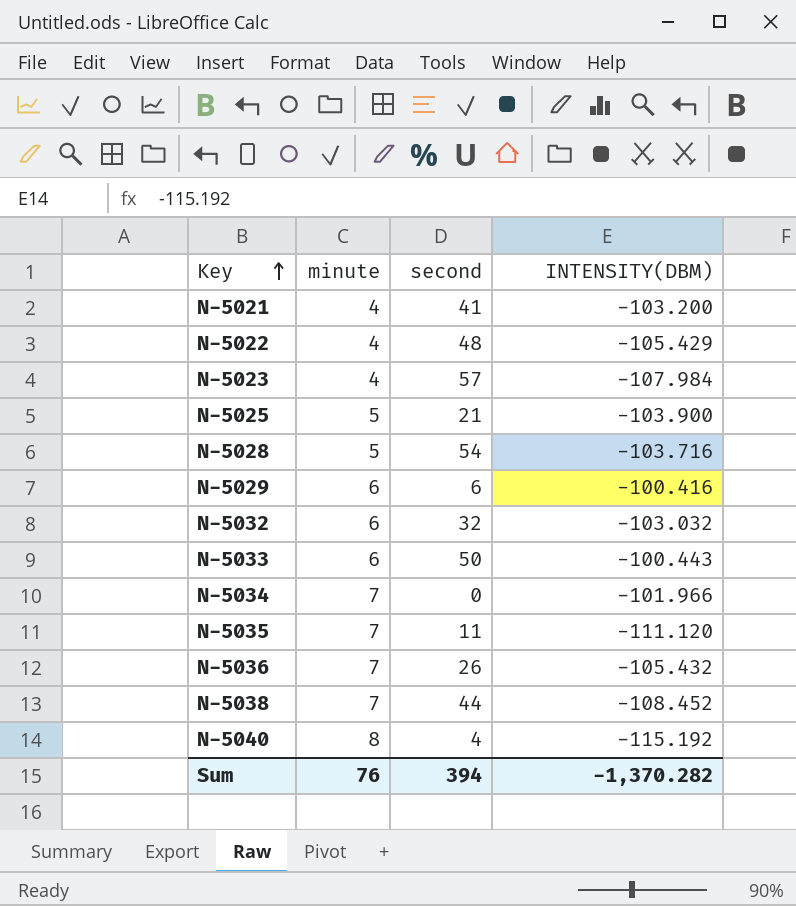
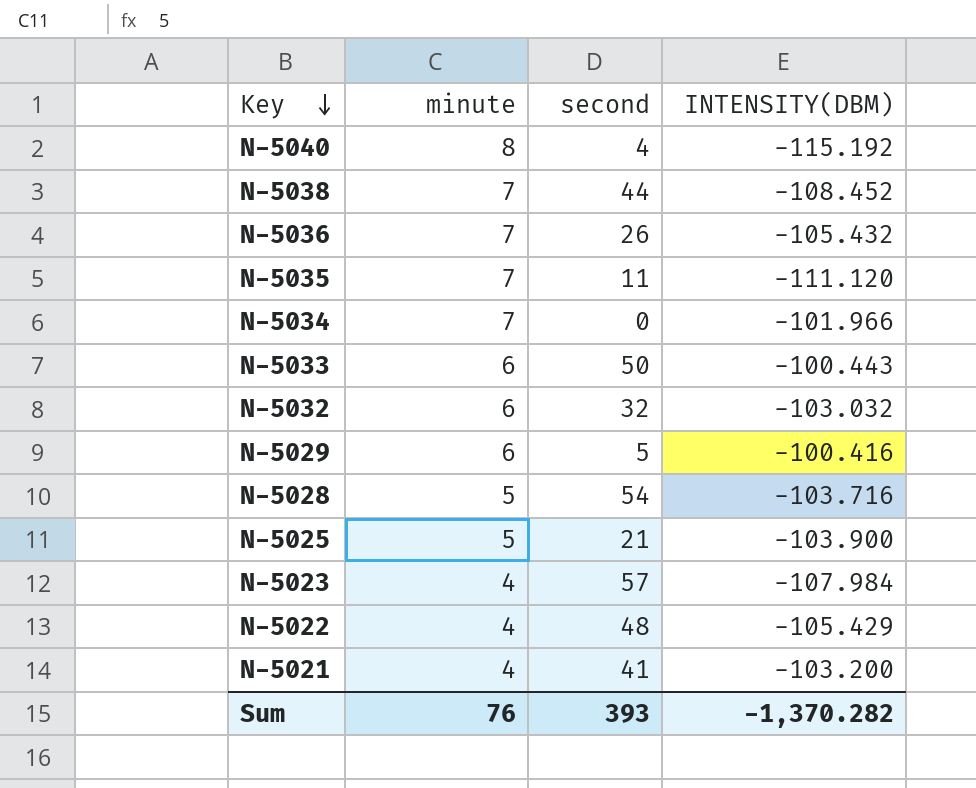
row order: Key ascending -> Key descending
N-5029 | second: 6 -> 5
Sum | second: 394 -> 393

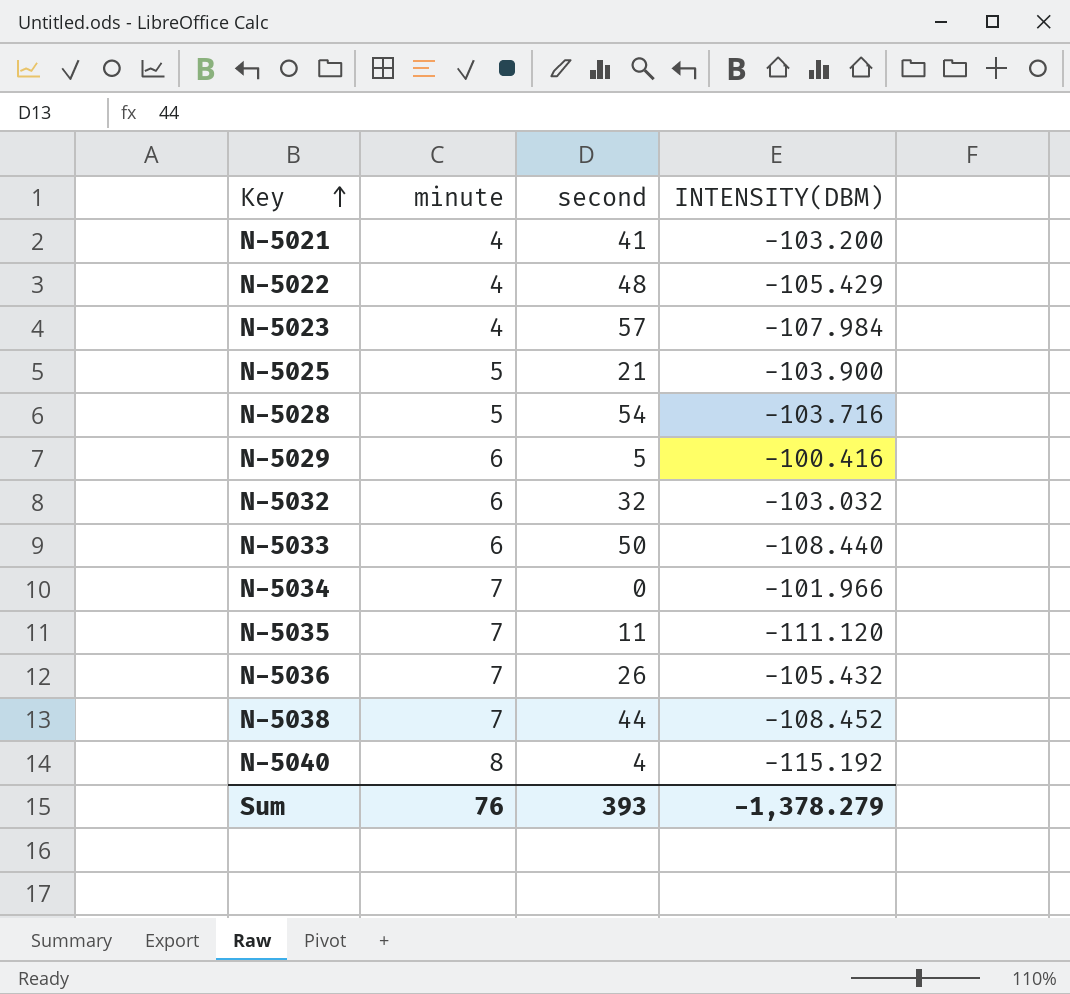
row order: Key descending -> Key ascending
N-5033 | INTENSITY(DBM): -100.443 -> -108.440
Sum | INTENSITY(DBM): -1,370.282 -> -1,378.279

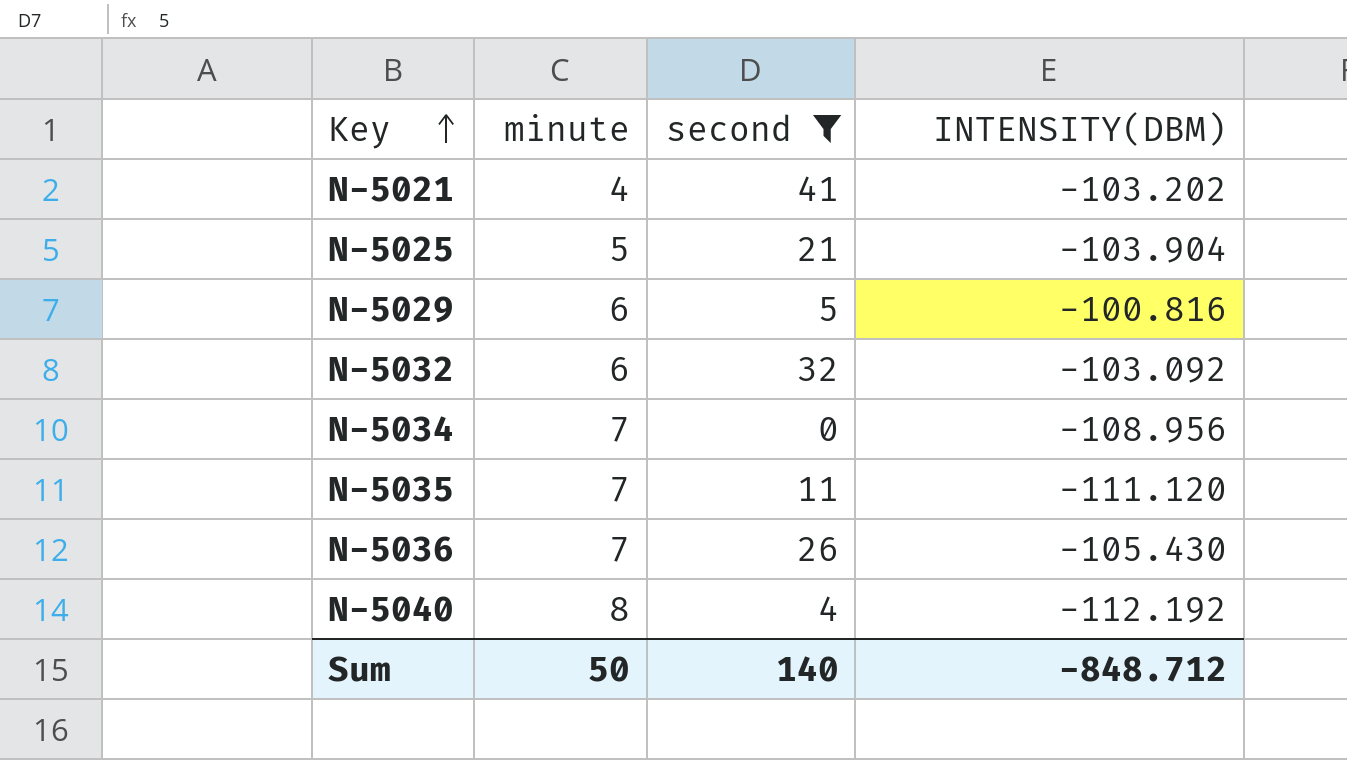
filter: none -> second <= 41
N-5021 | INTENSITY(DBM): -103.200 -> -103.202
N-5025 | INTENSITY(DBM): -103.900 -> -103.904
N-5029 | INTENSITY(DBM): -100.416 -> -100.816
N-5032 | INTENSITY(DBM): -103.032 -> -103.092
N-5034 | INTENSITY(DBM): -101.966 -> -108.956
N-5036 | INTENSITY(DBM): -105.432 -> -105.430
N-5040 | INTENSITY(DBM): -115.192 -> -112.192
Sum | minute: 76 -> 50
Sum | second: 393 -> 140
Sum | INTENSITY(DBM): -1,378.279 -> -848.712

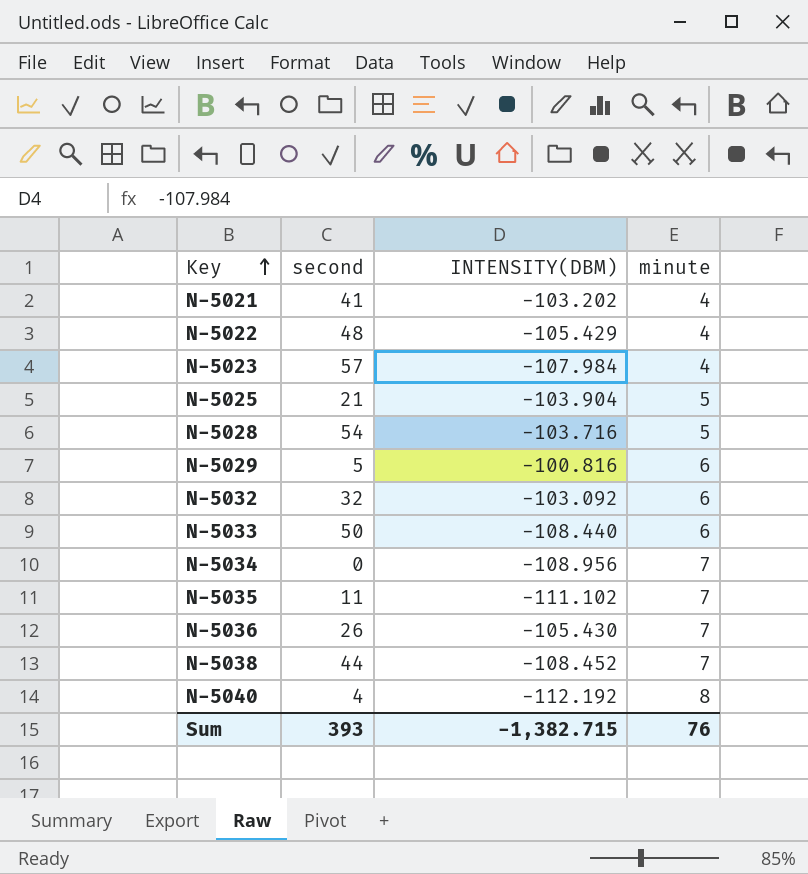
filter: second <= 41 -> none
column minute | position: 2 -> 4
N-5035 | INTENSITY(DBM): -111.120 -> -111.102
Sum | second: 140 -> 393
Sum | INTENSITY(DBM): -848.712 -> -1,382.715
Sum | minute: 50 -> 76

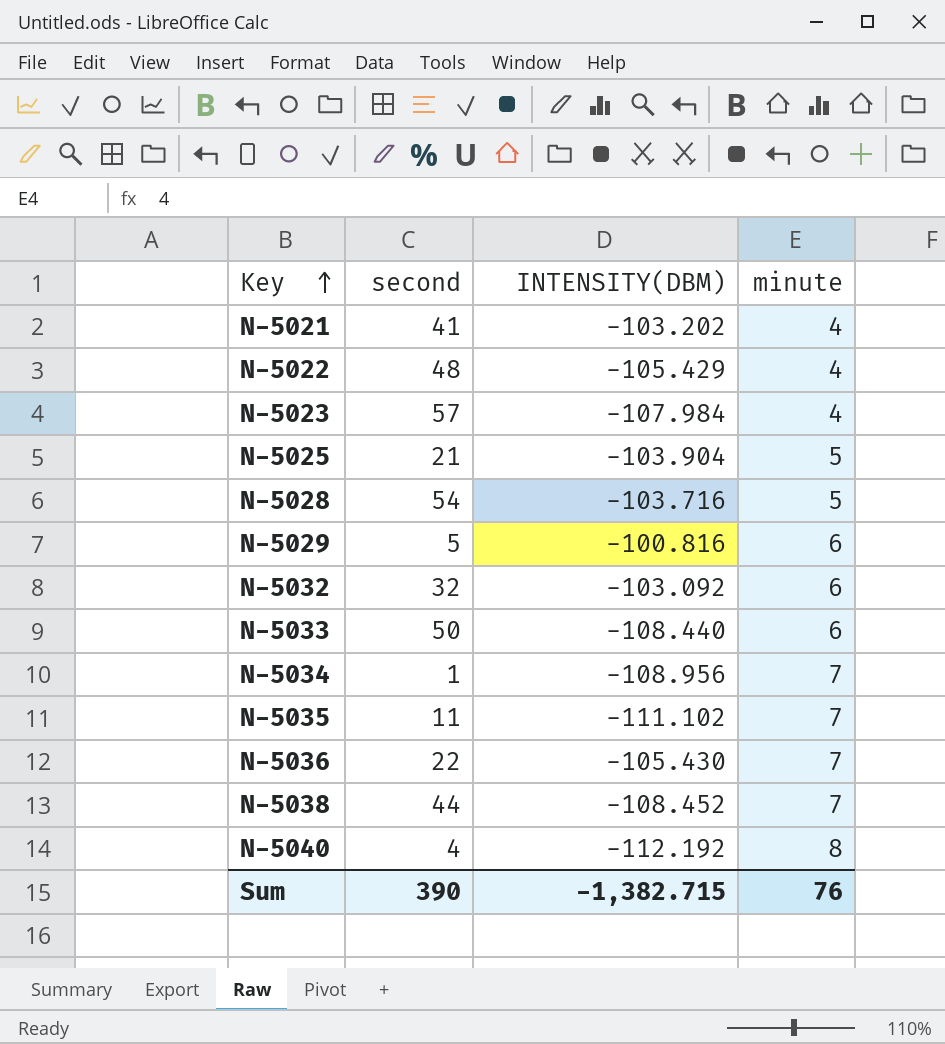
N-5034 | second: 0 -> 1
N-5036 | second: 26 -> 22
Sum | second: 393 -> 390

